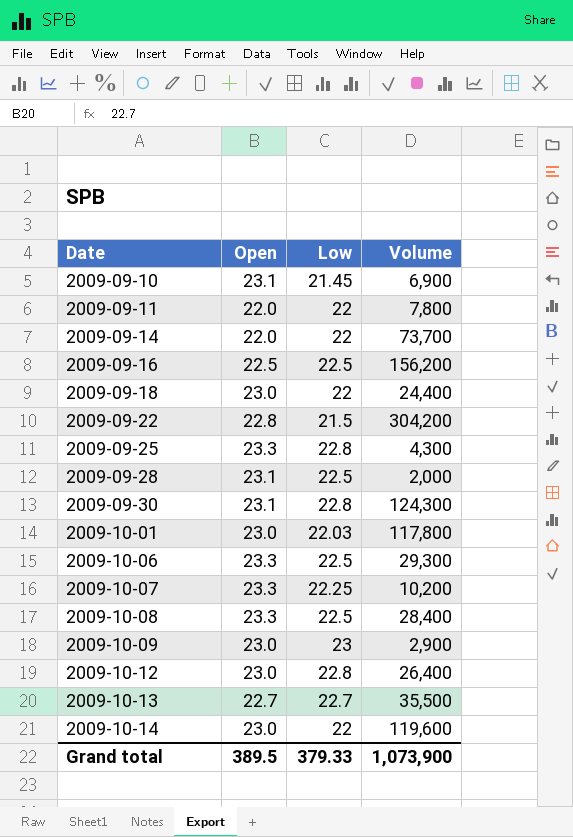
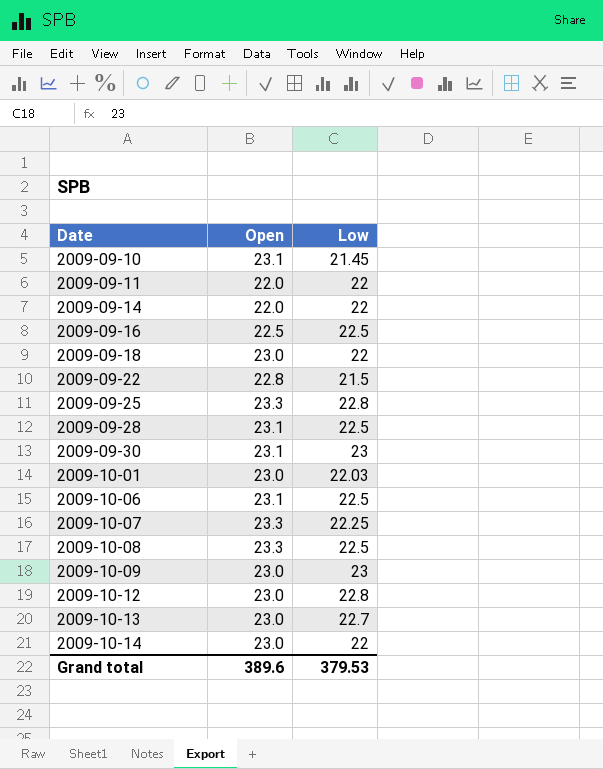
column Volume | position: 4 -> none
2009-09-30 | Low: 22.8 -> 23
2009-10-06 | Open: 23.3 -> 23.1
2009-10-13 | Open: 22.7 -> 23.0
Grand total | Open: 389.5 -> 389.6
Grand total | Low: 379.33 -> 379.53

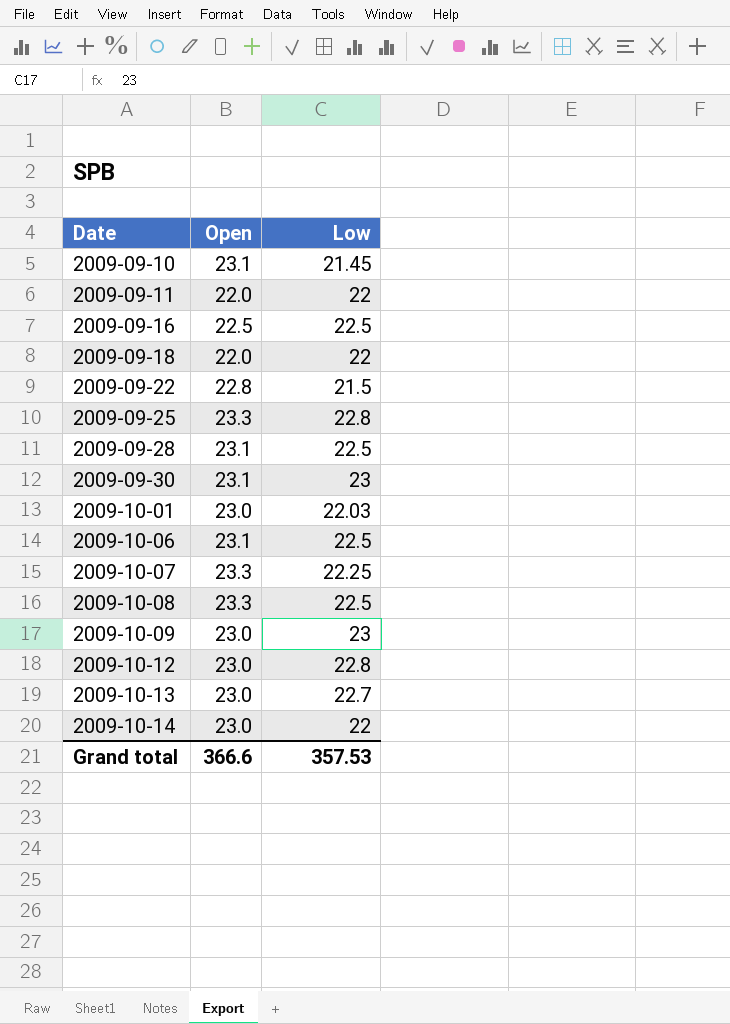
row 2009-09-14: 22.0 | 22 -> none
2009-09-18 | Open: 23.0 -> 22.0
Grand total | Open: 389.6 -> 366.6
Grand total | Low: 379.53 -> 357.53

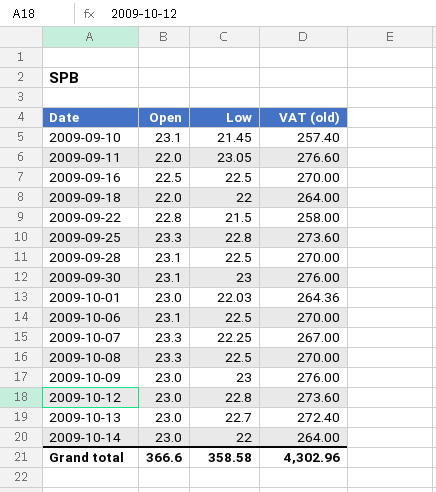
column VAT (old) | formula: none -> [Low] * 12
2009-09-11 | Low: 22 -> 23.05
Grand total | Low: 357.53 -> 358.58

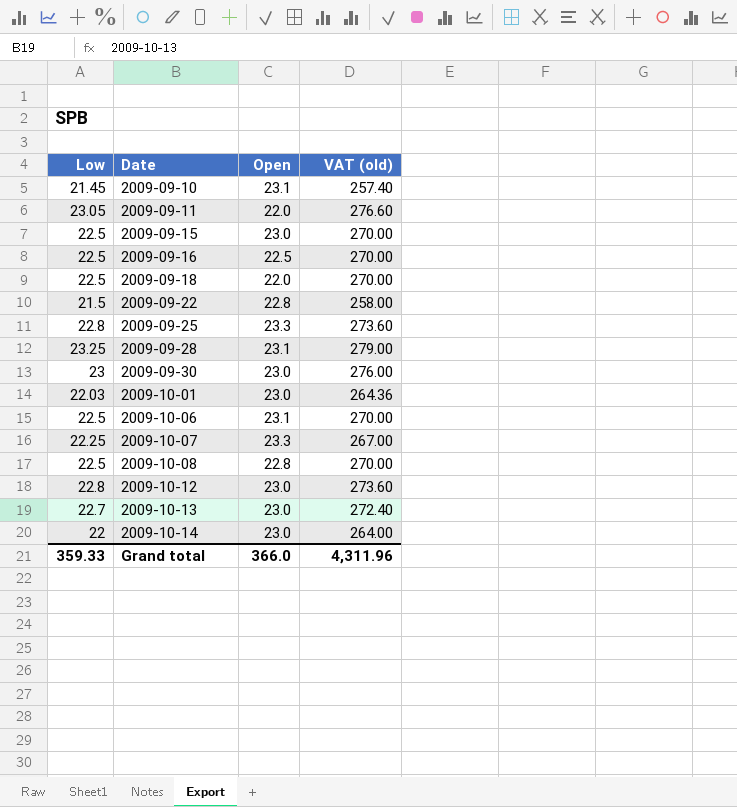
column Low | position: 3 -> 1
row 2009-10-09: 23.0 | 23 | 276.00 -> none
row 2009-09-15: none -> 22.5 | 23.0 | 270.00
2009-09-18 | Low: 22 -> 22.5
2009-09-18 | VAT (old): 264.00 -> 270.00
2009-09-28 | Low: 22.5 -> 23.25
2009-09-28 | VAT (old): 270.00 -> 279.00
2009-09-30 | Open: 23.1 -> 23.0
2009-10-08 | Open: 23.3 -> 22.8
Grand total | Low: 358.58 -> 359.33
Grand total | Open: 366.6 -> 366.0
Grand total | VAT (old): 4,302.96 -> 4,311.96

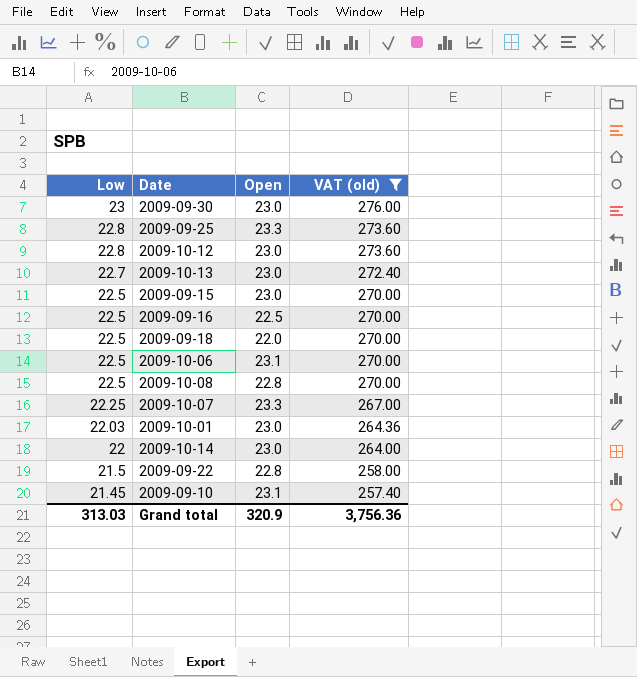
filter: none -> VAT (old) <= 276.00
row order: Date ascending -> Low descending
Grand total | Low: 359.33 -> 313.03
Grand total | Open: 366.0 -> 320.9
Grand total | VAT (old): 4,311.96 -> 3,756.36

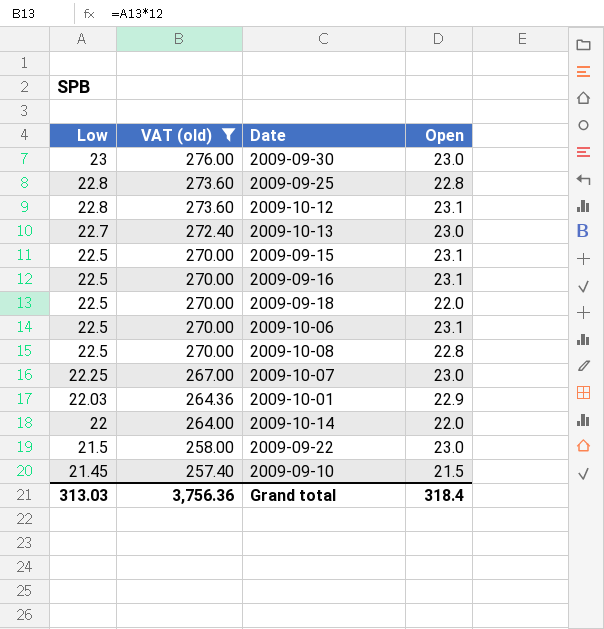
column VAT (old) | position: 4 -> 2
2009-09-25 | Open: 23.3 -> 22.8
2009-10-12 | Open: 23.0 -> 23.1
2009-09-15 | Open: 23.0 -> 23.1
2009-09-16 | Open: 22.5 -> 23.1
2009-10-07 | Open: 23.3 -> 23.0
2009-10-01 | Open: 23.0 -> 22.9
2009-10-14 | Open: 23.0 -> 22.0
2009-09-22 | Open: 22.8 -> 23.0
2009-09-10 | Open: 23.1 -> 21.5
Grand total | Open: 320.9 -> 318.4

